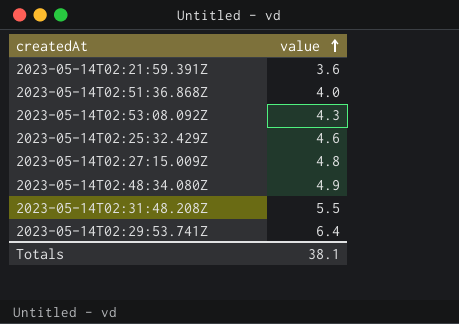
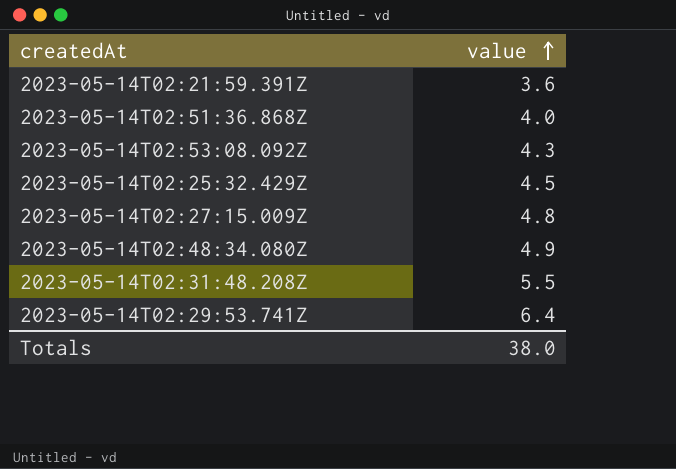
2023-05-14T02:25:32.429Z | value: 4.6 -> 4.5
Totals | value: 38.1 -> 38.0

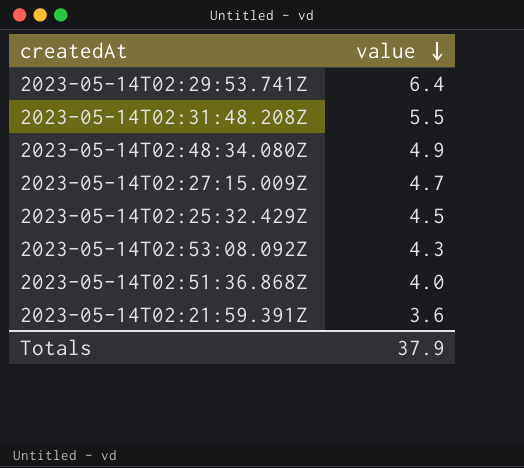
row order: value ascending -> value descending
2023-05-14T02:27:15.009Z | value: 4.8 -> 4.7
Totals | value: 38.0 -> 37.9

